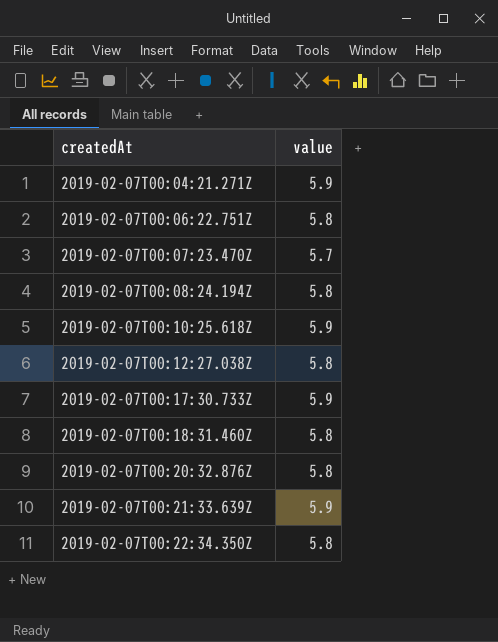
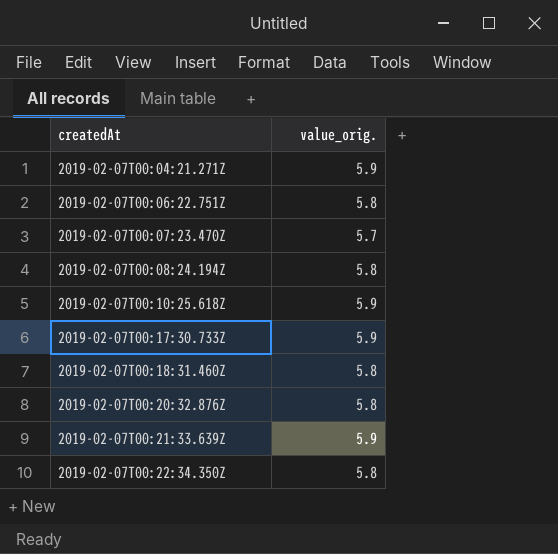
column name: value -> value_orig.
row 2019-02-07T00:12:27.038Z: 5.8 -> none

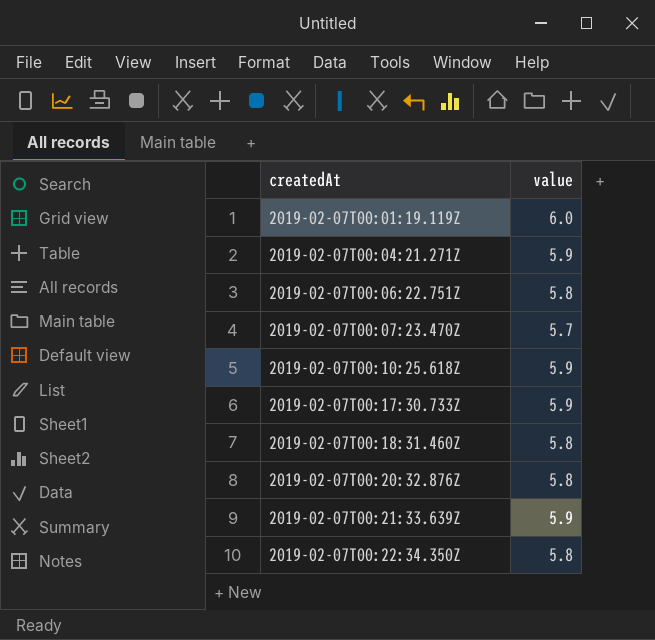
column name: value_orig. -> value
row 2019-02-07T00:08:24.194Z: 5.8 -> none
row 2019-02-07T00:01:19.119Z: none -> 6.0

